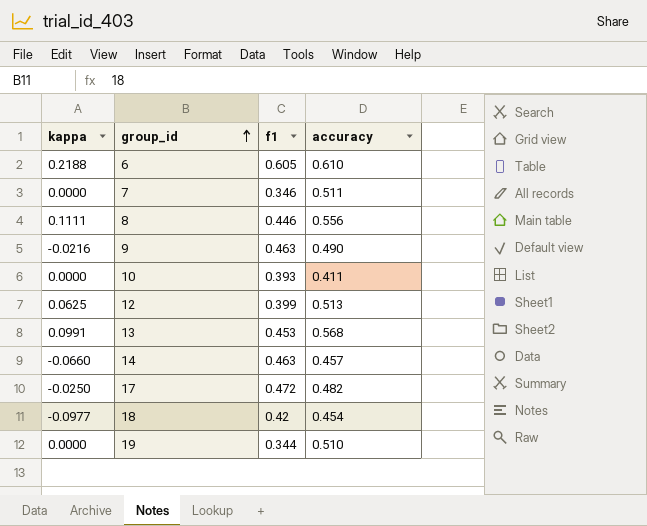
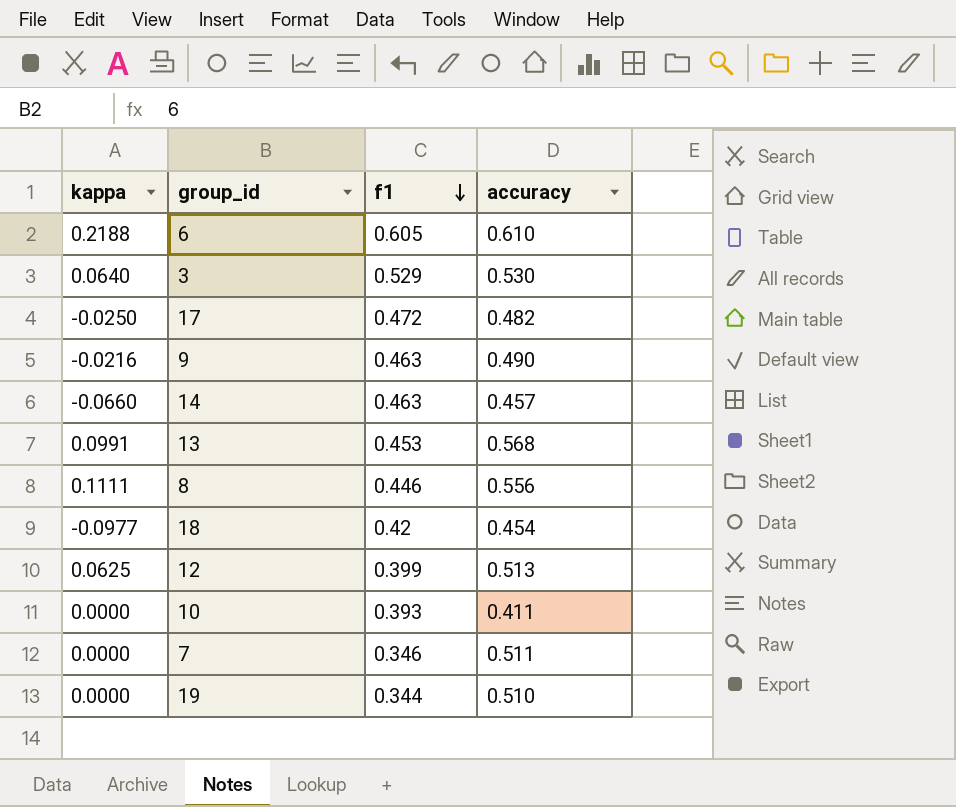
row order: group_id ascending -> f1 descending
row 3: none -> 0.0640 | 0.529 | 0.530

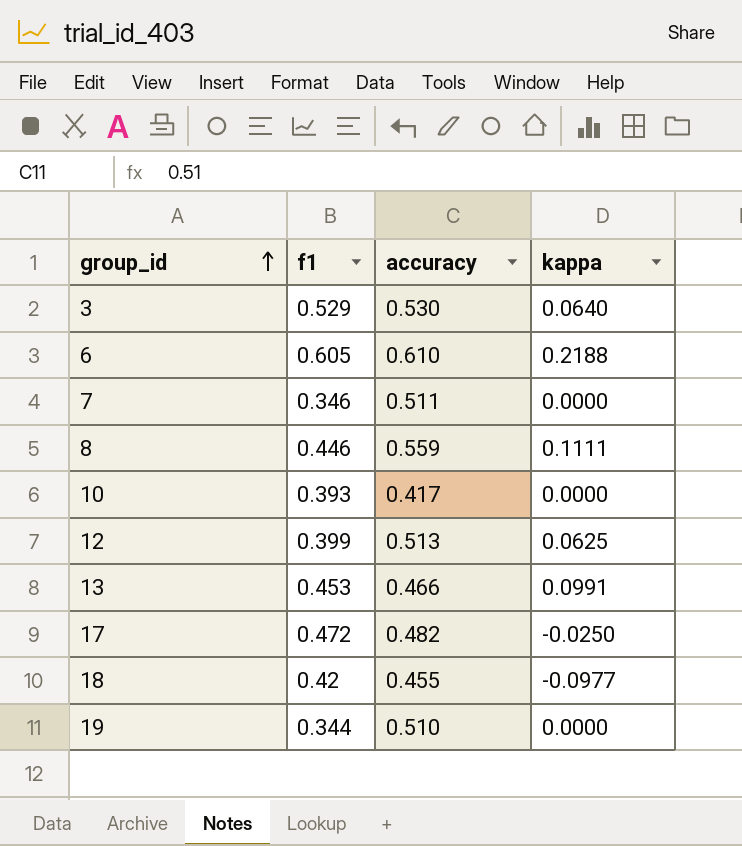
row order: f1 descending -> group_id ascending
column kappa | position: 1 -> 4
row 9: -0.0216 | 0.463 | 0.490 -> none
row 14: -0.0660 | 0.463 | 0.457 -> none
8 | accuracy: 0.556 -> 0.559
10 | accuracy: 0.411 -> 0.417
13 | accuracy: 0.568 -> 0.466
18 | accuracy: 0.454 -> 0.455

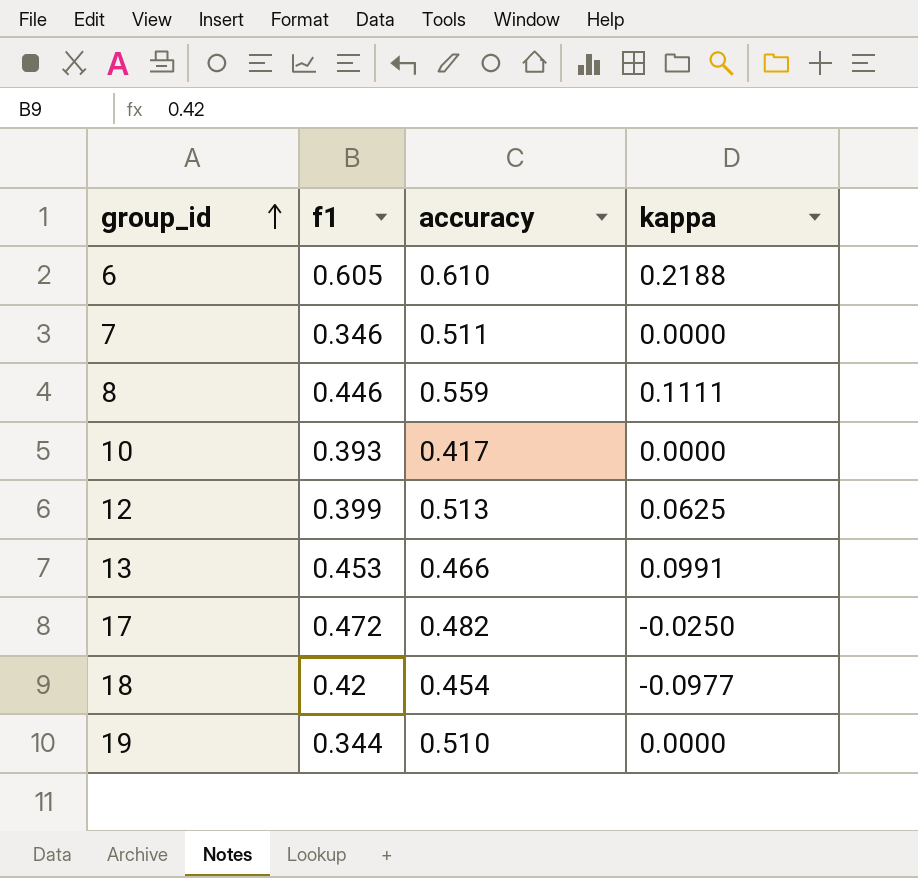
row 3: 0.529 | 0.530 | 0.0640 -> none
18 | accuracy: 0.455 -> 0.454

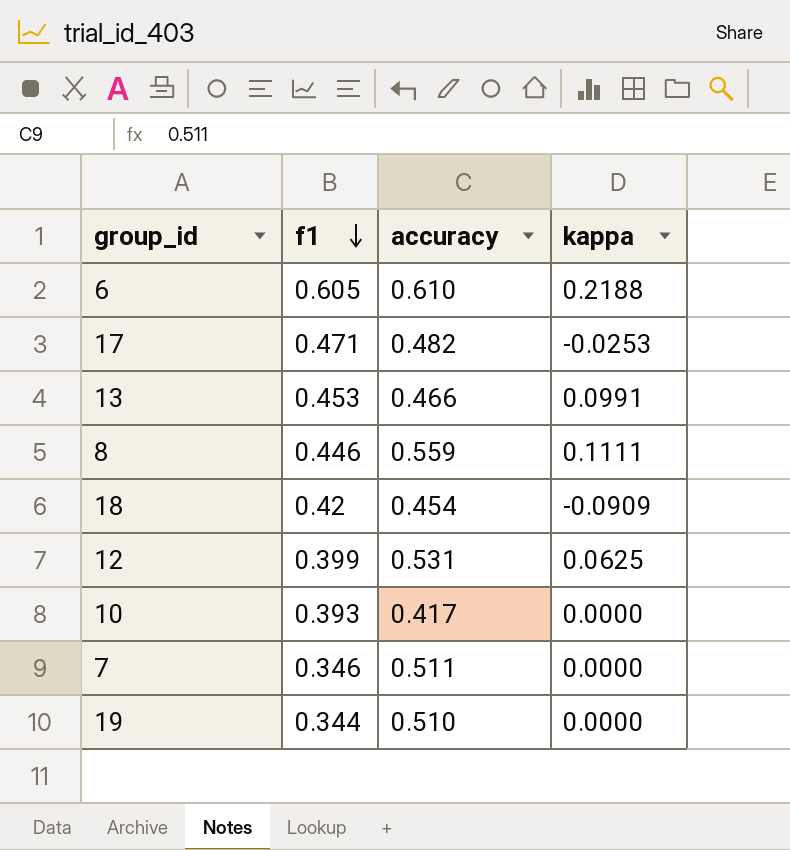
row order: group_id ascending -> f1 descending
17 | f1: 0.472 -> 0.471
17 | kappa: -0.0250 -> -0.0253
18 | kappa: -0.0977 -> -0.0909
12 | accuracy: 0.513 -> 0.531

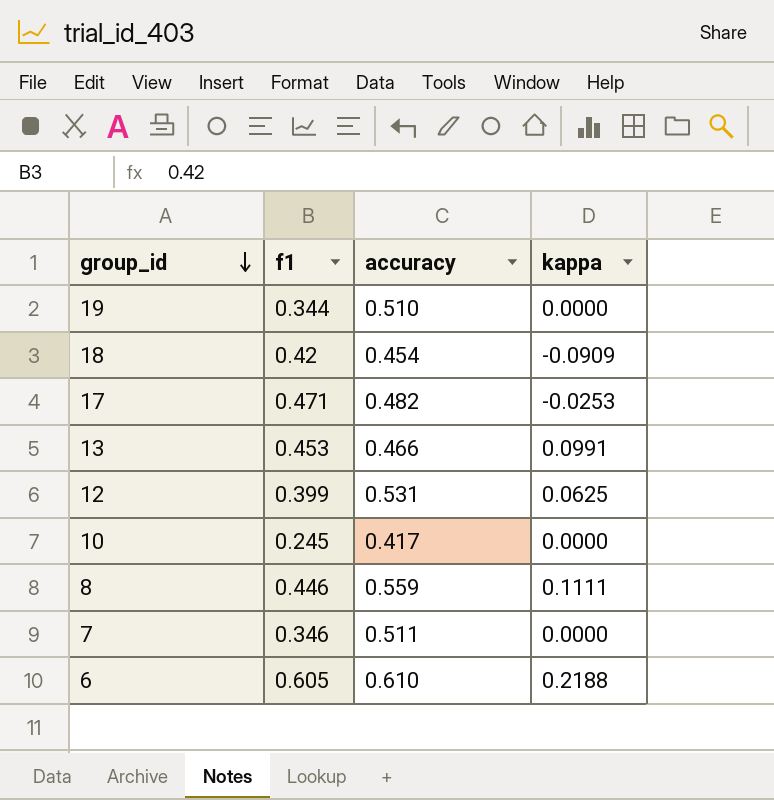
row order: f1 descending -> group_id descending
10 | f1: 0.393 -> 0.245

